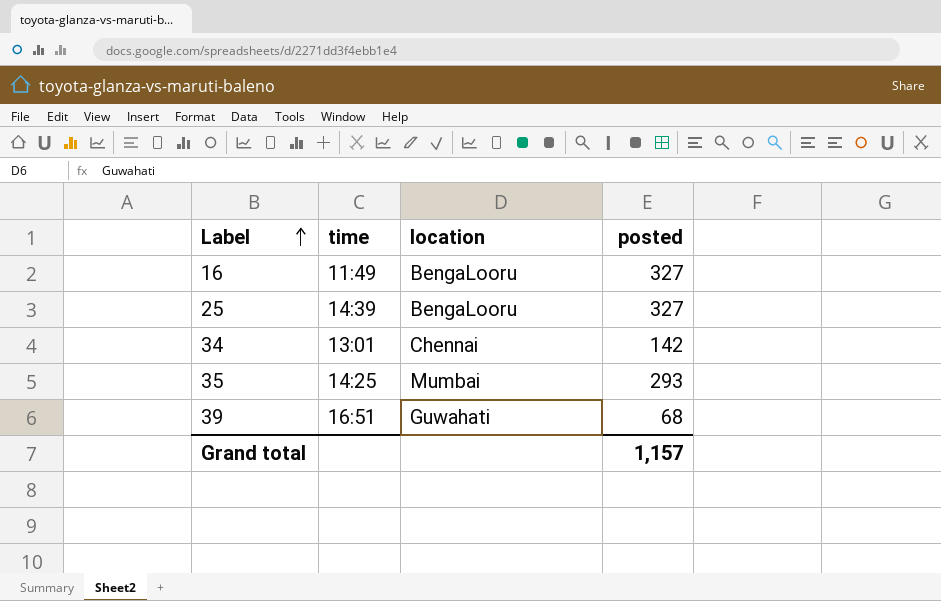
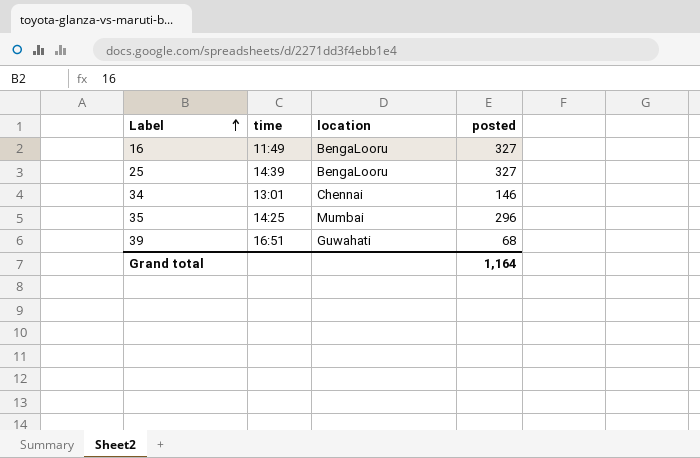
34 | posted: 142 -> 146
35 | posted: 293 -> 296
Grand total | posted: 1,157 -> 1,164

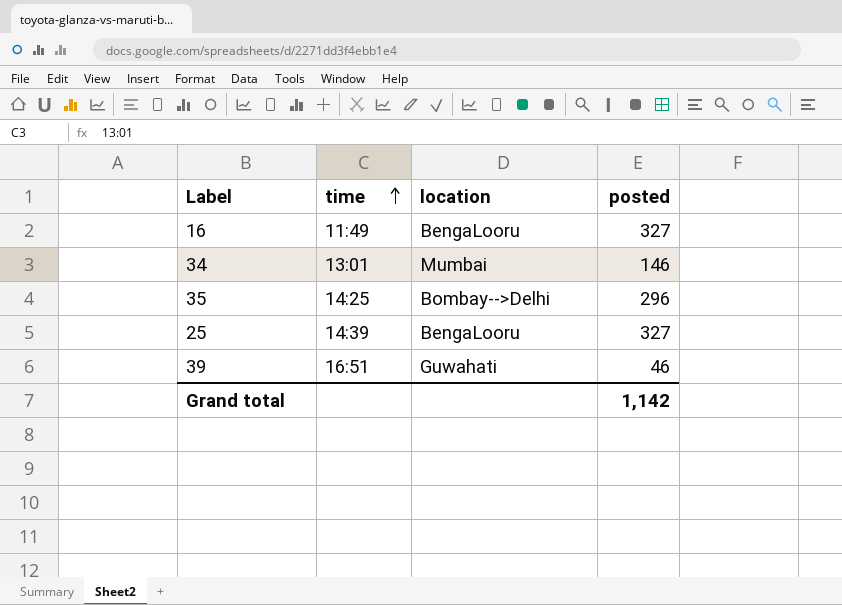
row order: Label ascending -> time ascending
34 | location: Chennai -> Mumbai
35 | location: Mumbai -> Bombay-->Delhi
39 | posted: 68 -> 46
Grand total | posted: 1,164 -> 1,142

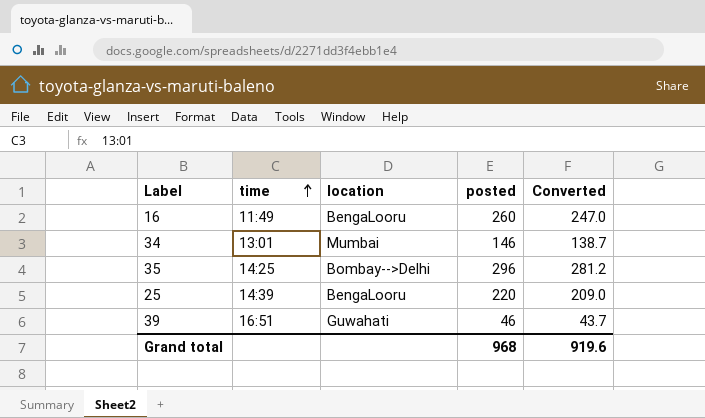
column Converted | formula: none -> [posted] * 0.95
16 | posted: 327 -> 260
25 | posted: 327 -> 220
Grand total | posted: 1,142 -> 968

